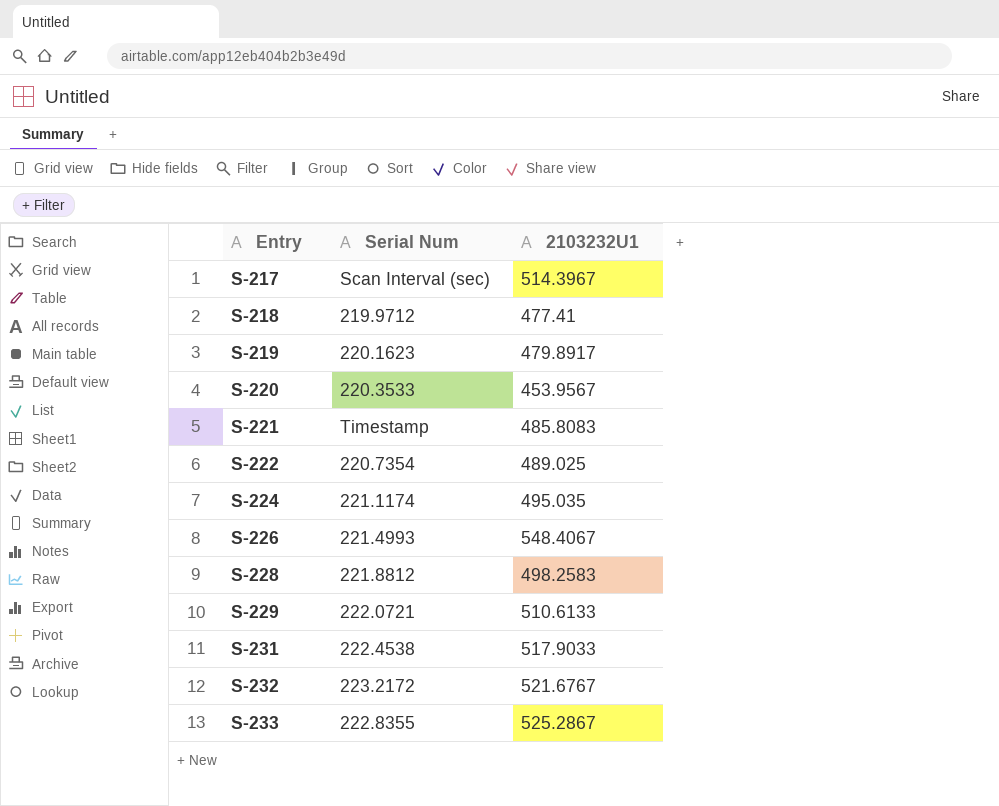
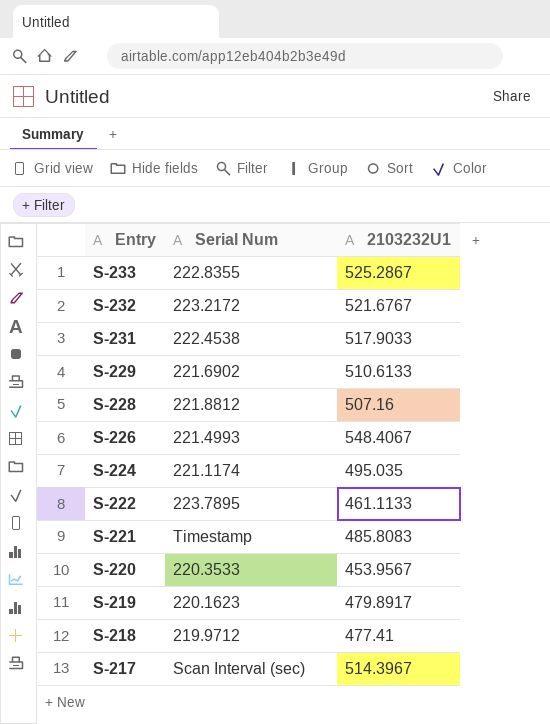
row order: Entry ascending -> Entry descending
S-229 | Serial Num: 222.0721 -> 221.6902
S-228 | 2103232U1: 498.2583 -> 507.16
S-222 | Serial Num: 220.7354 -> 223.7895
S-222 | 2103232U1: 489.025 -> 461.1133

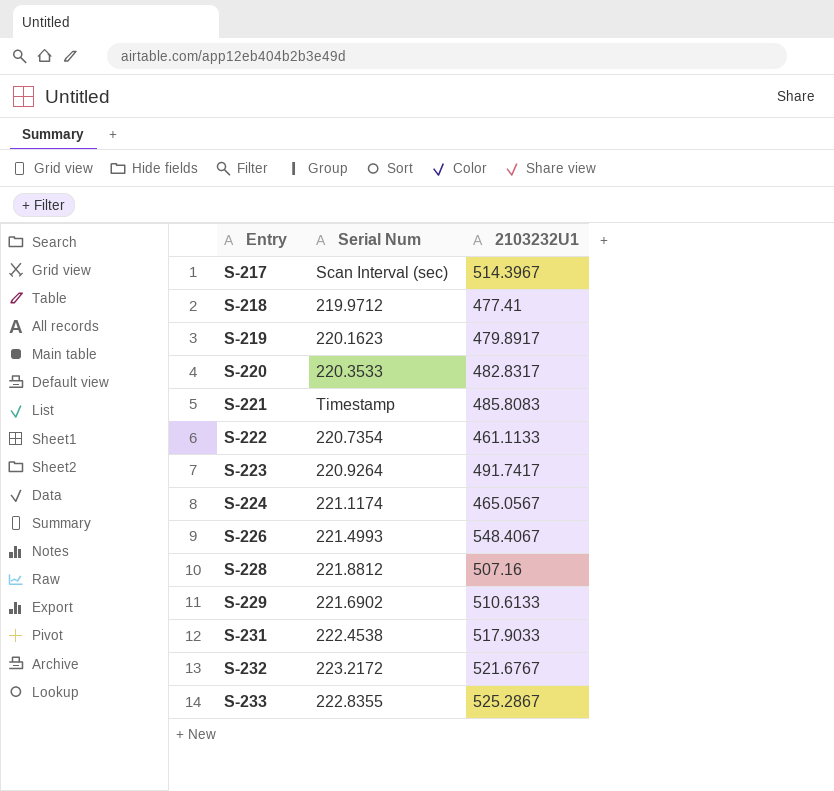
row order: Entry descending -> Entry ascending
S-220 | 2103232U1: 453.9567 -> 482.8317
S-222 | Serial Num: 223.7895 -> 220.7354
row S-223: none -> 220.9264 | 491.7417
S-224 | 2103232U1: 495.035 -> 465.0567

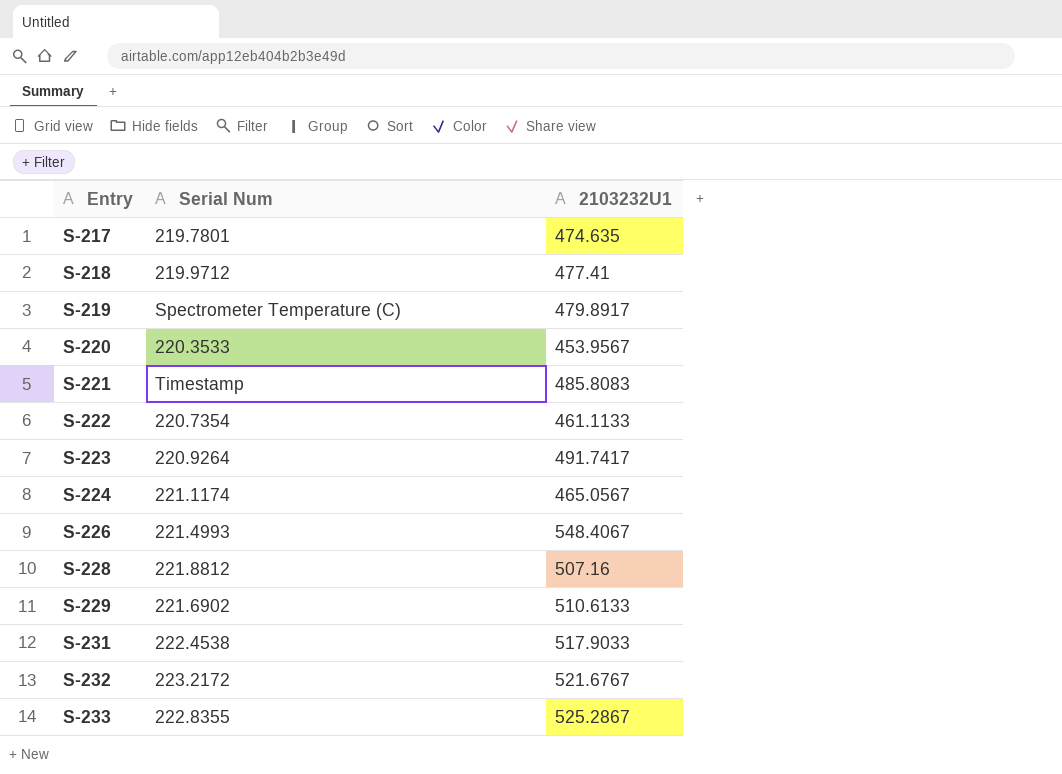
S-217 | Serial Num: Scan Interval (sec) -> 219.7801
S-217 | 2103232U1: 514.3967 -> 474.635
S-219 | Serial Num: 220.1623 -> Spectrometer Temperature (C)
S-220 | 2103232U1: 482.8317 -> 453.9567

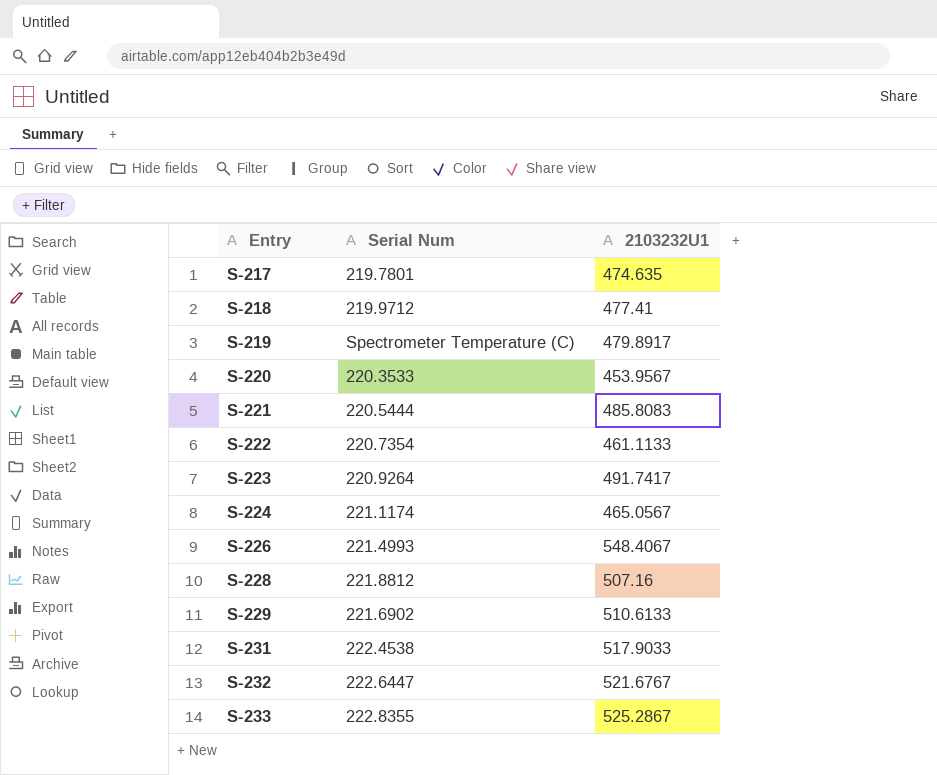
S-221 | Serial Num: Timestamp -> 220.5444
S-232 | Serial Num: 223.2172 -> 222.6447

